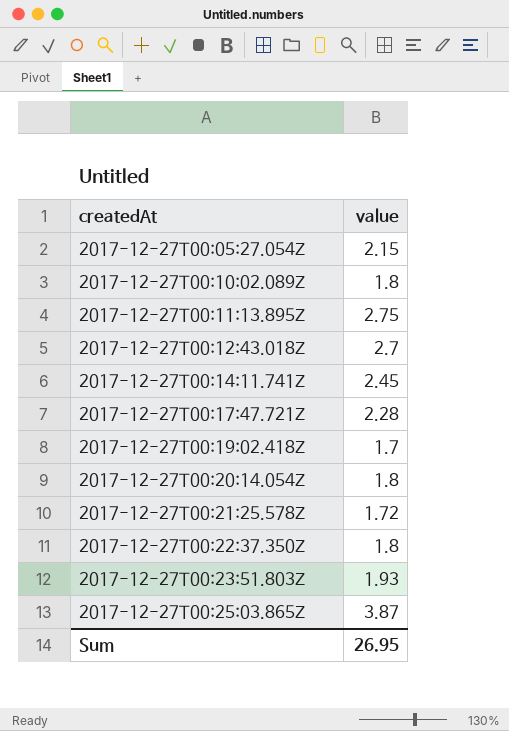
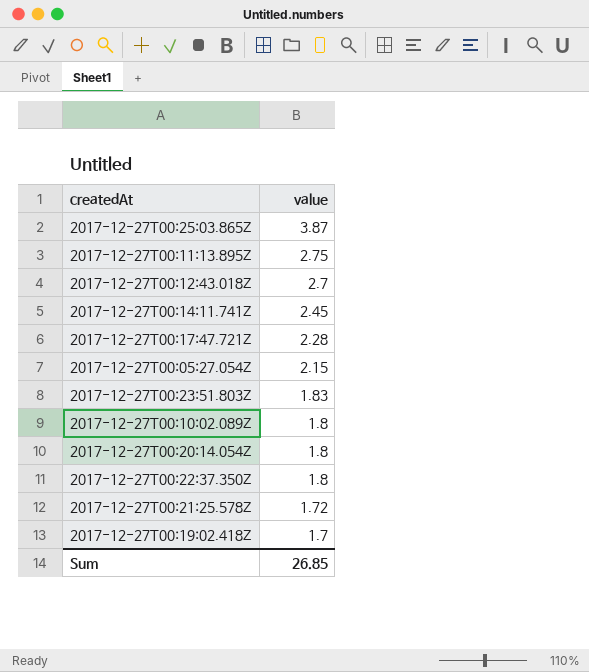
row order: createdAt ascending -> value descending
2017-12-27T00:23:51.803Z | value: 1.93 -> 1.83
Sum | value: 26.95 -> 26.85

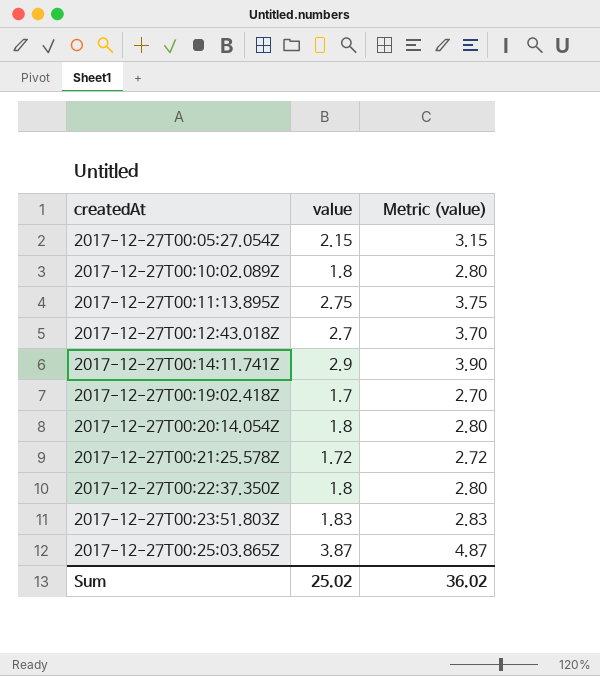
row order: value descending -> createdAt ascending
column Metric (value) | formula: none -> [value] + 1
row 2017-12-27T00:17:47.721Z: 2.28 -> none
2017-12-27T00:14:11.741Z | value: 2.45 -> 2.9
Sum | value: 26.85 -> 25.02

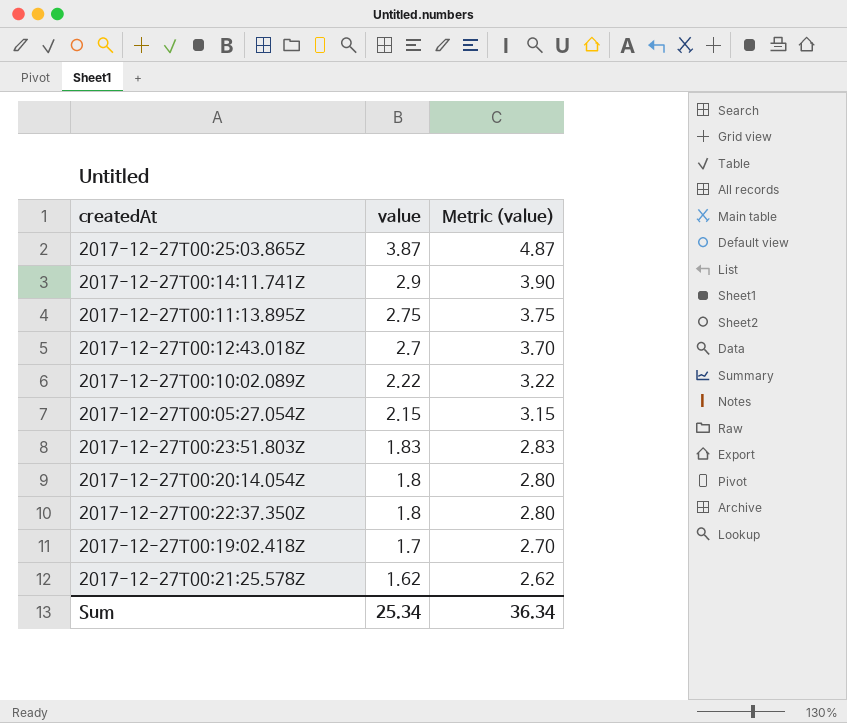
row order: createdAt ascending -> value descending
2017-12-27T00:10:02.089Z | value: 1.8 -> 2.22
2017-12-27T00:10:02.089Z | Metric (value): 2.80 -> 3.22
2017-12-27T00:21:25.578Z | value: 1.72 -> 1.62
2017-12-27T00:21:25.578Z | Metric (value): 2.72 -> 2.62
Sum | value: 25.02 -> 25.34
Sum | Metric (value): 36.02 -> 36.34

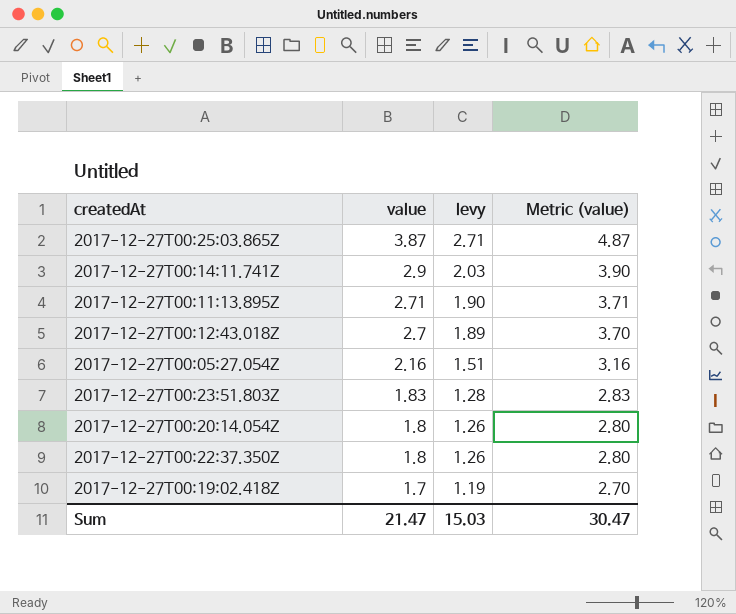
column levy | formula: none -> [value] * 0.7
row 2017-12-27T00:10:02.089Z: 2.22 | 3.22 -> none
row 2017-12-27T00:21:25.578Z: 1.62 | 2.62 -> none
2017-12-27T00:11:13.895Z | value: 2.75 -> 2.71
2017-12-27T00:11:13.895Z | Metric (value): 3.75 -> 3.71
2017-12-27T00:05:27.054Z | value: 2.15 -> 2.16
2017-12-27T00:05:27.054Z | Metric (value): 3.15 -> 3.16
Sum | value: 25.34 -> 21.47
Sum | Metric (value): 36.34 -> 30.47

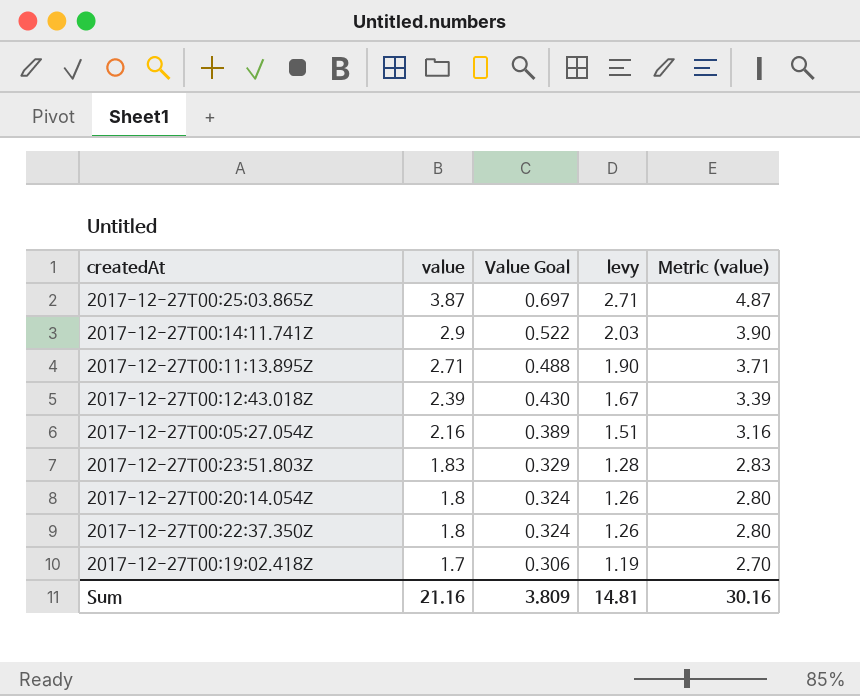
column Value Goal | formula: none -> [value] * 0.18
2017-12-27T00:12:43.018Z | value: 2.7 -> 2.39
2017-12-27T00:12:43.018Z | levy: 1.89 -> 1.67
2017-12-27T00:12:43.018Z | Metric (value): 3.70 -> 3.39
Sum | value: 21.47 -> 21.16
Sum | levy: 15.03 -> 14.81
Sum | Metric (value): 30.47 -> 30.16

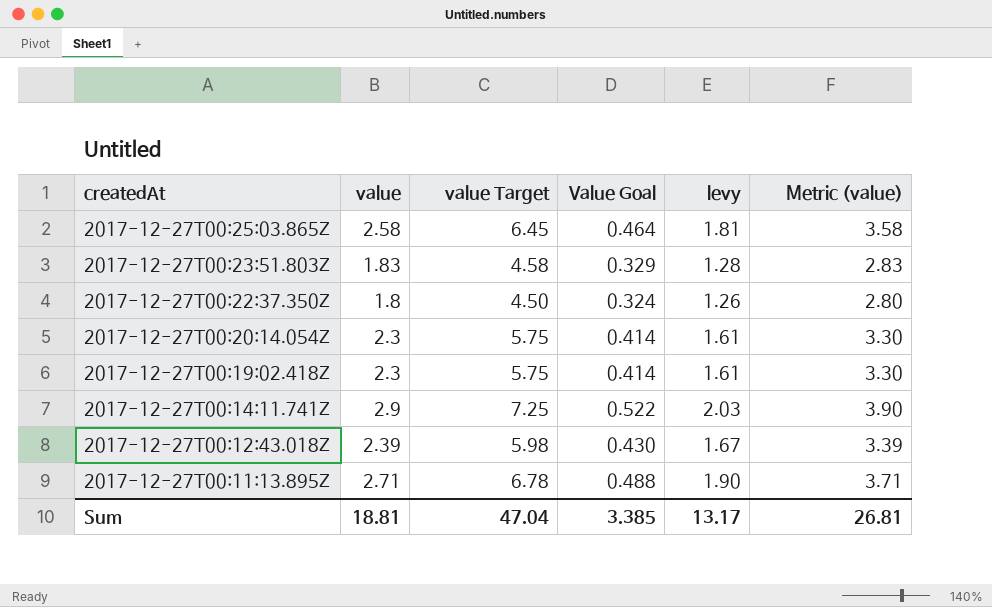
row order: value descending -> createdAt descending
column value Target | formula: none -> [value] * 2.5
row 2017-12-27T00:05:27.054Z: 2.16 | 0.389 | 1.51 | 3.16 -> none
2017-12-27T00:25:03.865Z | value: 3.87 -> 2.58
2017-12-27T00:25:03.865Z | Value Goal: 0.697 -> 0.464
2017-12-27T00:25:03.865Z | levy: 2.71 -> 1.81
2017-12-27T00:25:03.865Z | Metric (value): 4.87 -> 3.58
2017-12-27T00:20:14.054Z | value: 1.8 -> 2.3
2017-12-27T00:20:14.054Z | Value Goal: 0.324 -> 0.414
2017-12-27T00:20:14.054Z | levy: 1.26 -> 1.61
2017-12-27T00:20:14.054Z | Metric (value): 2.80 -> 3.30
2017-12-27T00:19:02.418Z | value: 1.7 -> 2.3
2017-12-27T00:19:02.418Z | Value Goal: 0.306 -> 0.414
2017-12-27T00:19:02.418Z | levy: 1.19 -> 1.61
2017-12-27T00:19:02.418Z | Metric (value): 2.70 -> 3.30
Sum | value: 21.16 -> 18.81
Sum | Value Goal: 3.809 -> 3.385
Sum | levy: 14.81 -> 13.17
Sum | Metric (value): 30.16 -> 26.81

